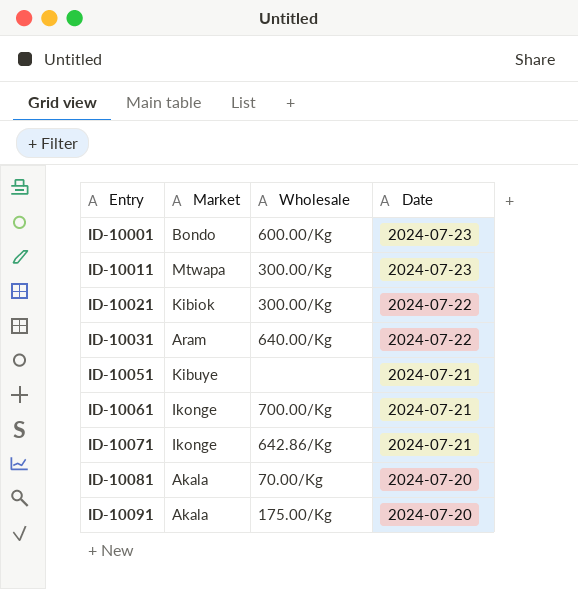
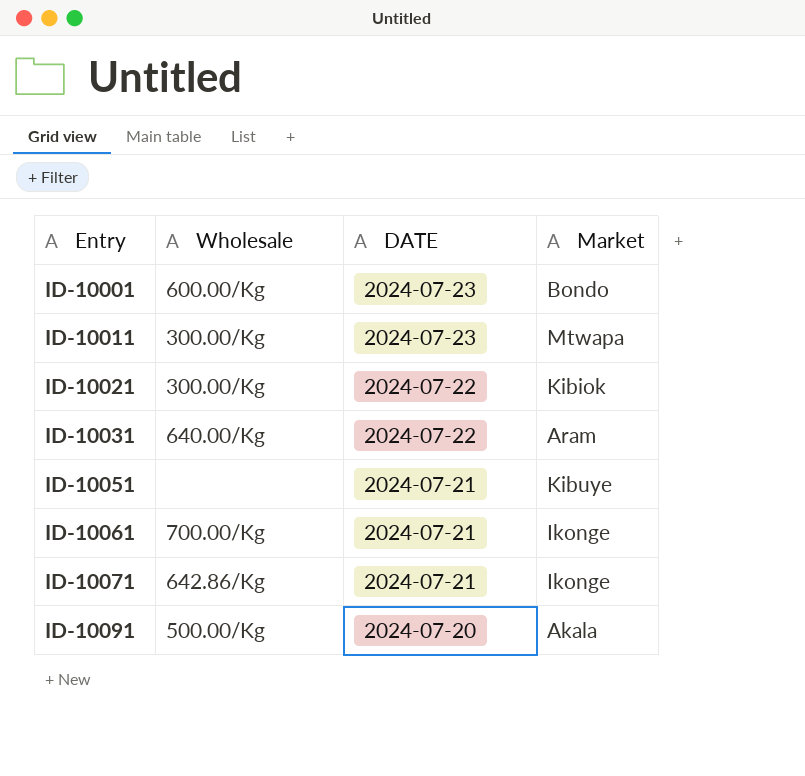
column name: Date -> DATE
column Market | position: 2 -> 4
row ID-10081: Akala | 70.00/Kg | 2024-07-20 -> none
ID-10091 | Wholesale: 175.00/Kg -> 500.00/Kg

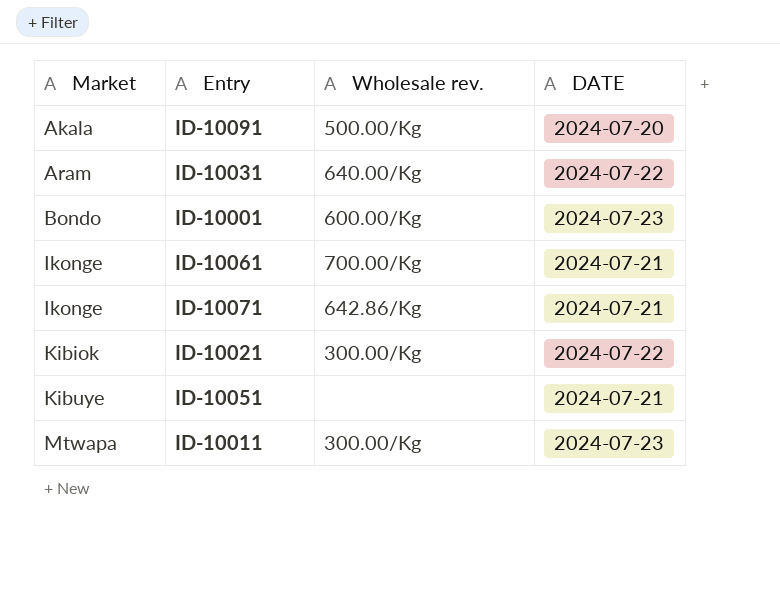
row order: Entry ascending -> Market ascending
column Market | position: 4 -> 1
column name: Wholesale -> Wholesale rev.

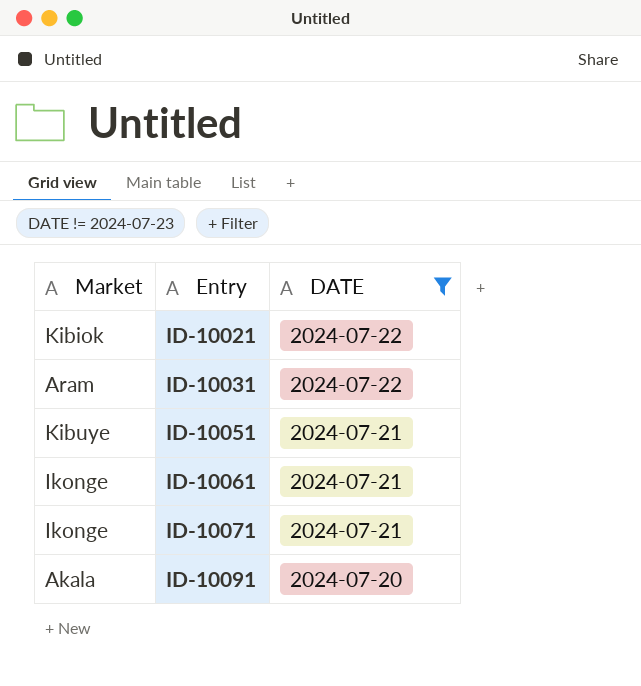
filter: none -> DATE != 2024-07-23
row order: Market ascending -> Entry ascending
column Wholesale rev. | position: 3 -> none

